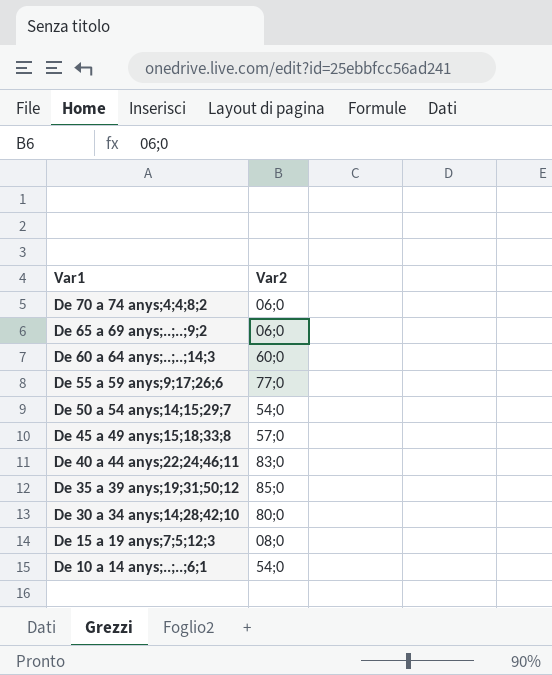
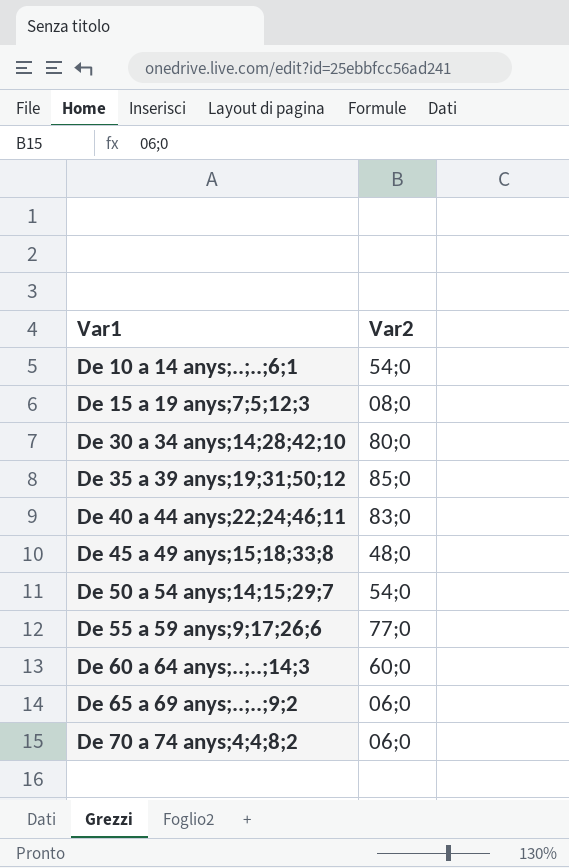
row order: Var1 descending -> Var1 ascending
De 45 a 49 anys;15;18;33;8 | Var2: 57;0 -> 48;0

